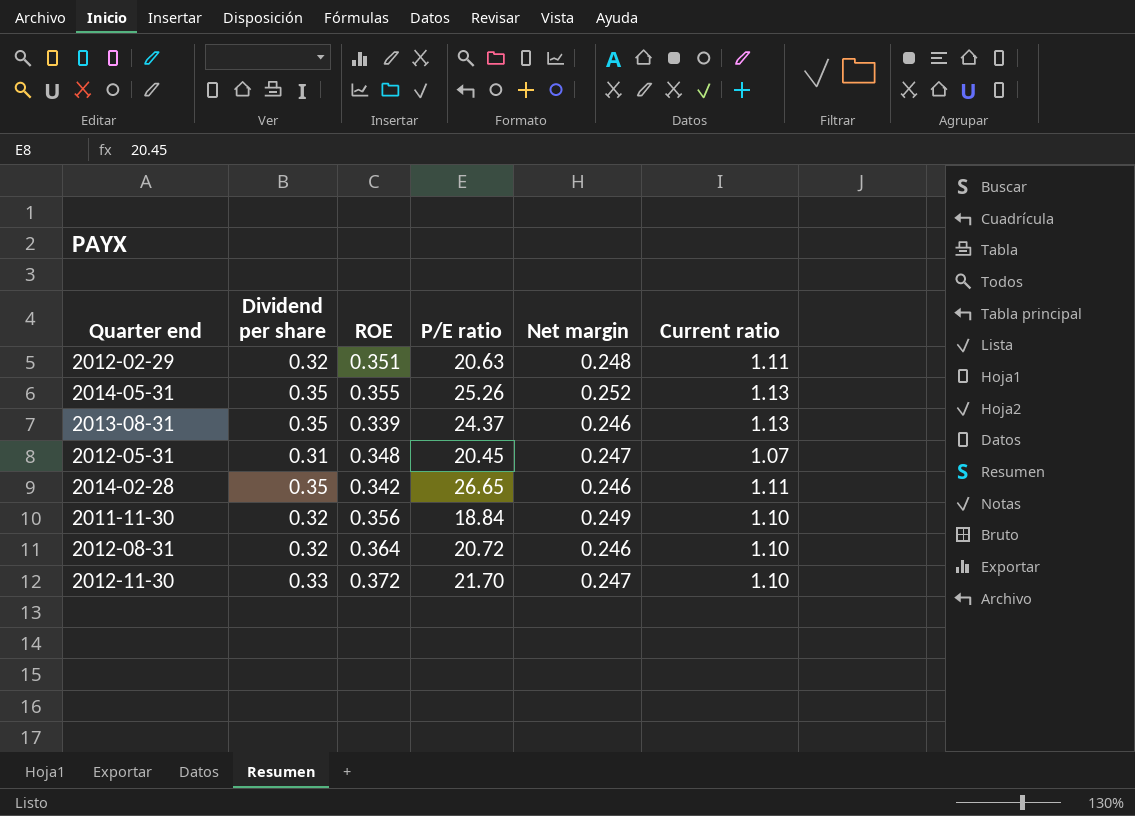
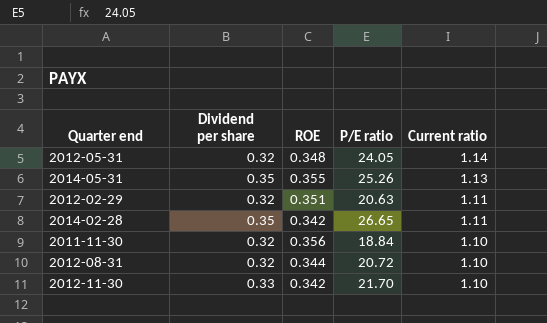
row order: none -> Current ratio descending
column Net margin | position: 5 -> none
row 2013-08-31: 0.35 | 0.339 | 24.37 | 0.246 | 1.13 -> none
2012-05-31 | Dividend per share: 0.31 -> 0.32
2012-05-31 | P/E ratio: 20.45 -> 24.05
2012-05-31 | Current ratio: 1.07 -> 1.14
2012-08-31 | ROE: 0.364 -> 0.344
2012-11-30 | ROE: 0.372 -> 0.342

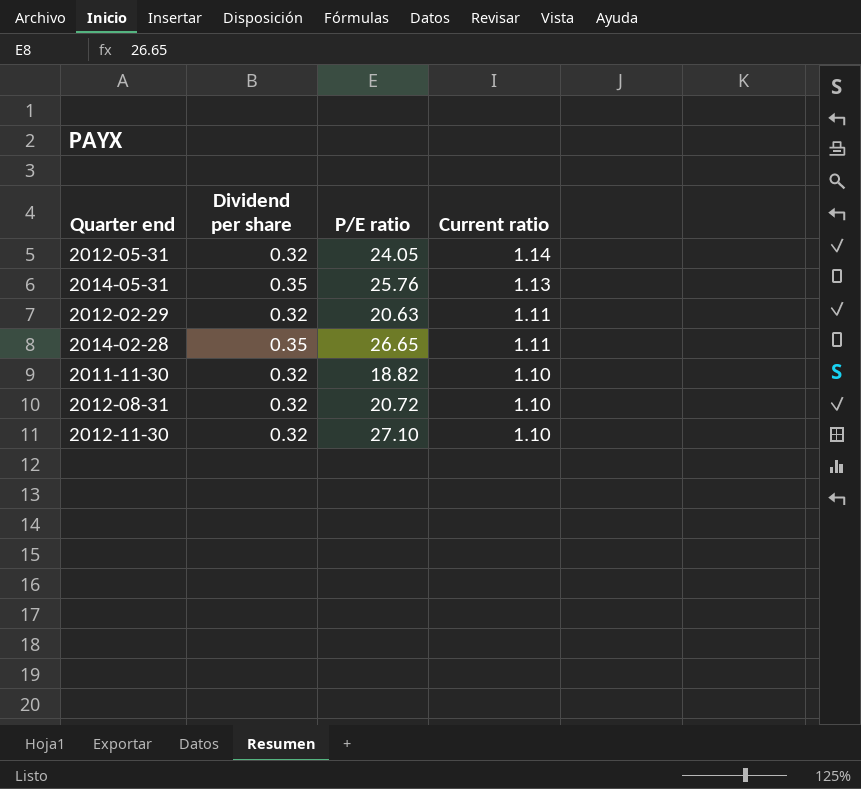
column ROE | position: 3 -> none
2014-05-31 | P/E ratio: 25.26 -> 25.76
2011-11-30 | P/E ratio: 18.84 -> 18.82
2012-11-30 | Dividend per share: 0.33 -> 0.32
2012-11-30 | P/E ratio: 21.70 -> 27.10

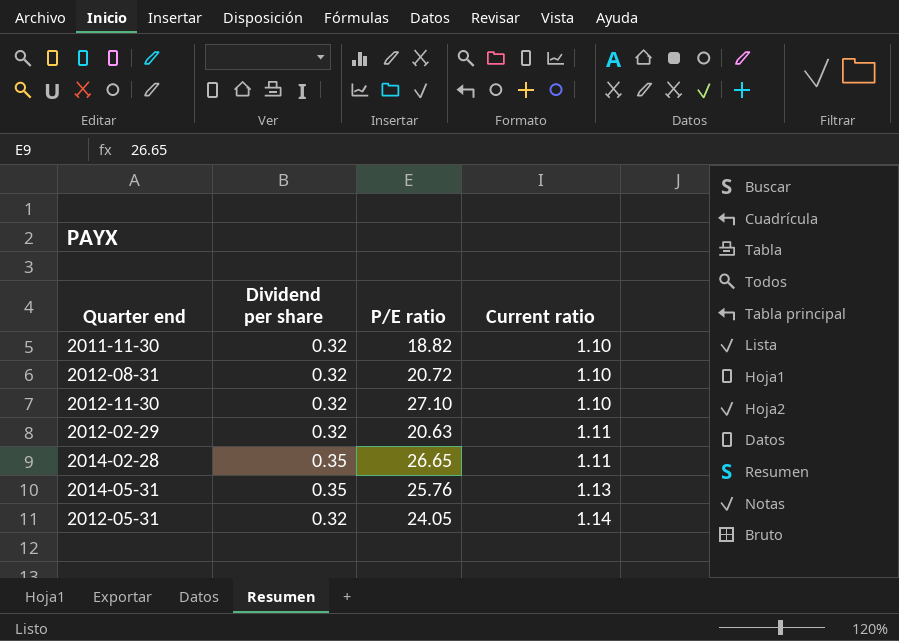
row order: Current ratio descending -> Current ratio ascending

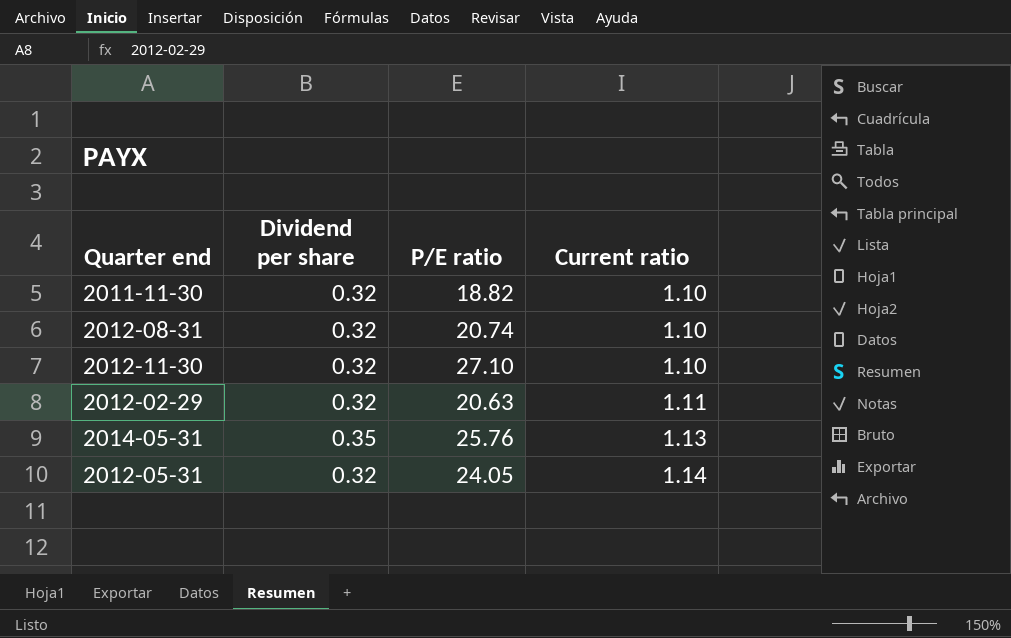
row 2014-02-28: 0.35 | 26.65 | 1.11 -> none
2012-08-31 | P/E ratio: 20.72 -> 20.74

